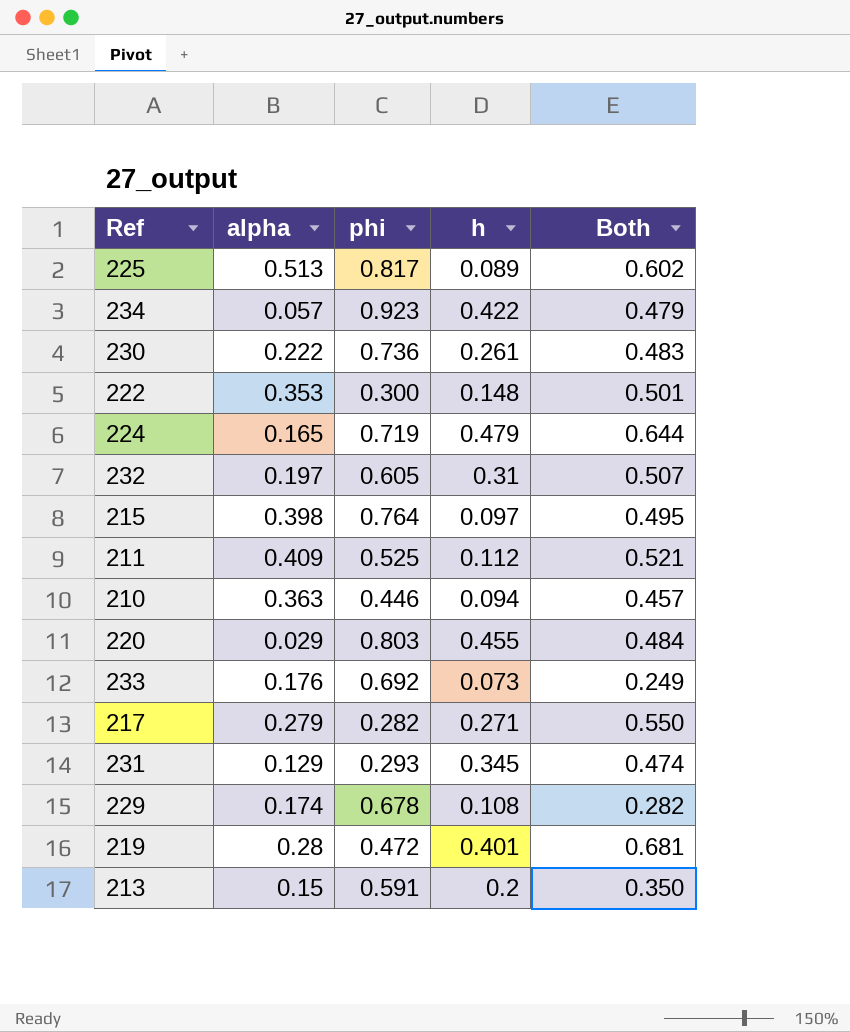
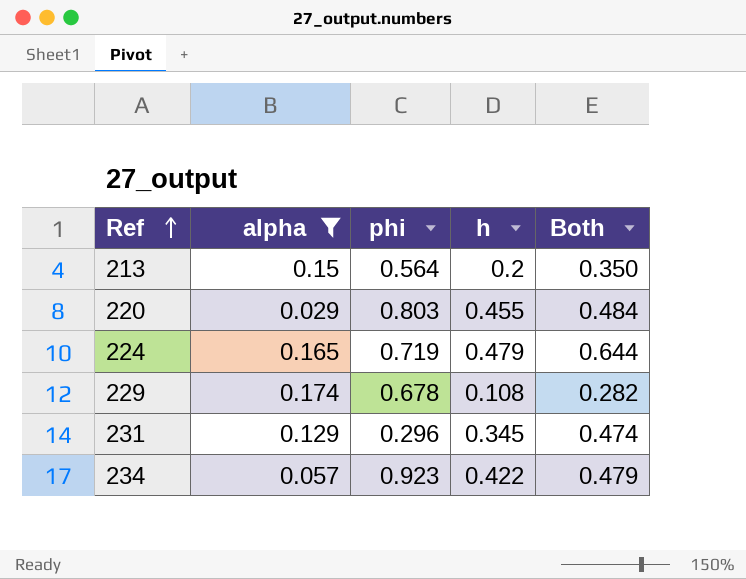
filter: none -> alpha <= 0.174
row order: none -> Ref ascending
213 | phi: 0.591 -> 0.564
231 | phi: 0.293 -> 0.296

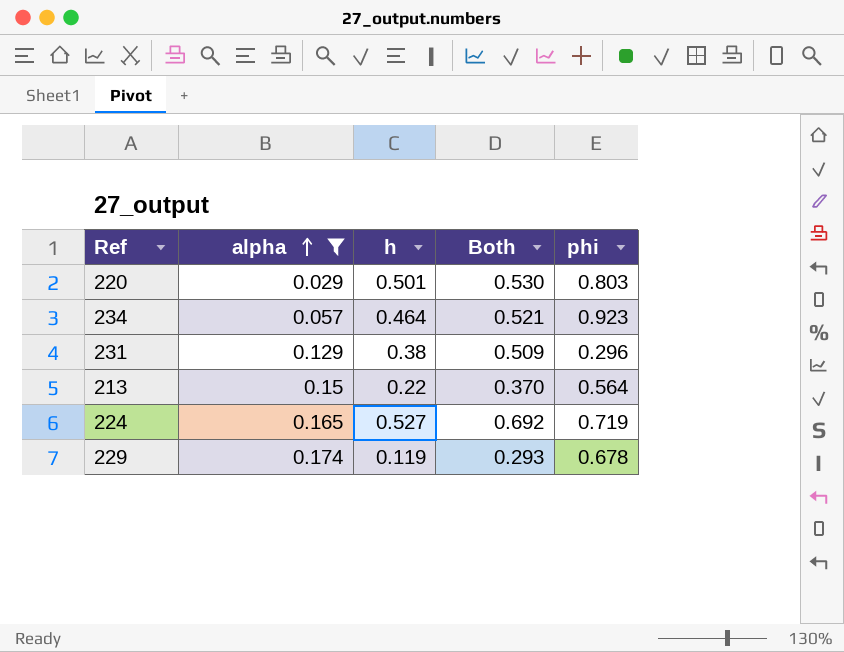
row order: Ref ascending -> alpha ascending
column phi | position: 3 -> 5
220 | h: 0.455 -> 0.501
220 | Both: 0.484 -> 0.530
234 | h: 0.422 -> 0.464
234 | Both: 0.479 -> 0.521
231 | h: 0.345 -> 0.38
231 | Both: 0.474 -> 0.509
213 | h: 0.2 -> 0.22
213 | Both: 0.350 -> 0.370
224 | h: 0.479 -> 0.527
224 | Both: 0.644 -> 0.692
229 | h: 0.108 -> 0.119
229 | Both: 0.282 -> 0.293

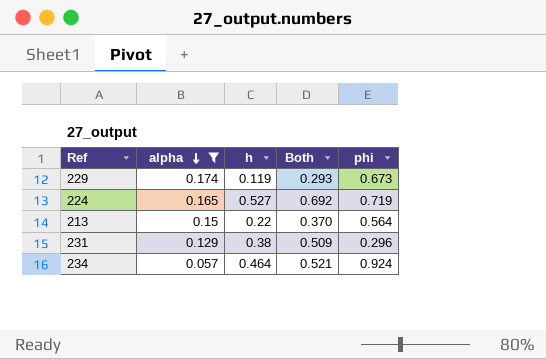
row order: alpha ascending -> alpha descending
row 220: 0.029 | 0.501 | 0.530 | 0.803 -> none
229 | phi: 0.678 -> 0.673
234 | phi: 0.923 -> 0.924

